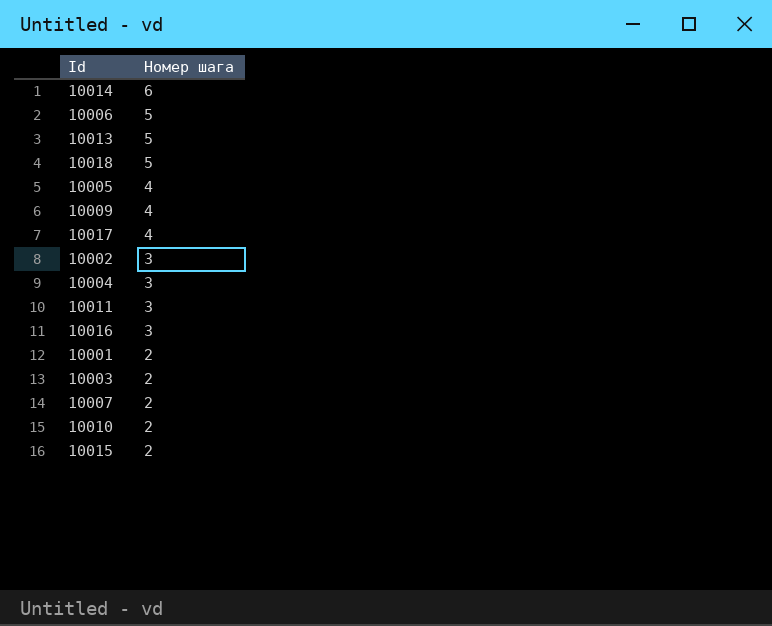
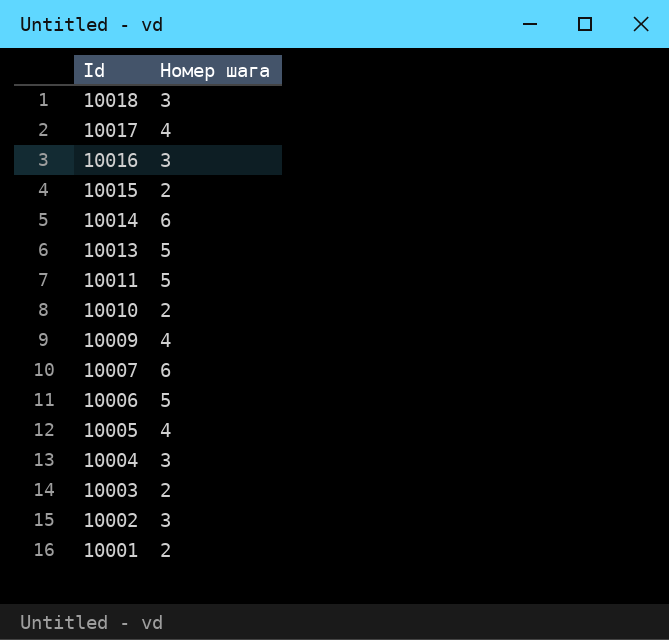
row order: Номер шага descending -> Id descending
10018 | Номер шага: 5 -> 3
10011 | Номер шага: 3 -> 5
10007 | Номер шага: 2 -> 6

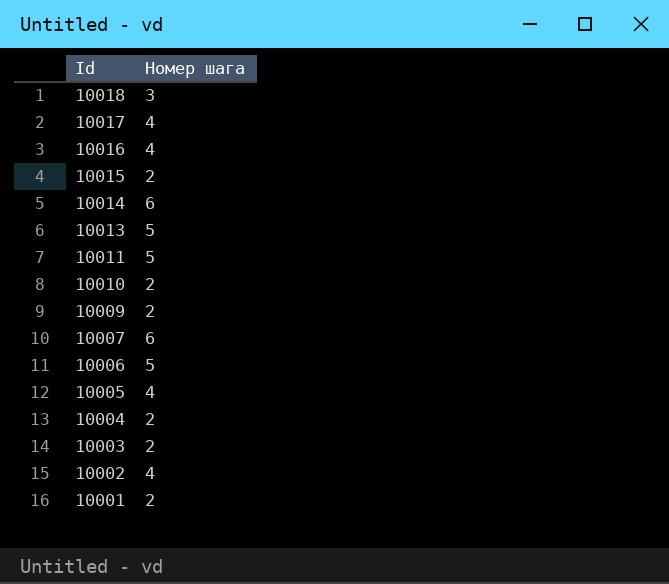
10016 | Номер шага: 3 -> 4
10009 | Номер шага: 4 -> 2
10004 | Номер шага: 3 -> 2
10002 | Номер шага: 3 -> 4

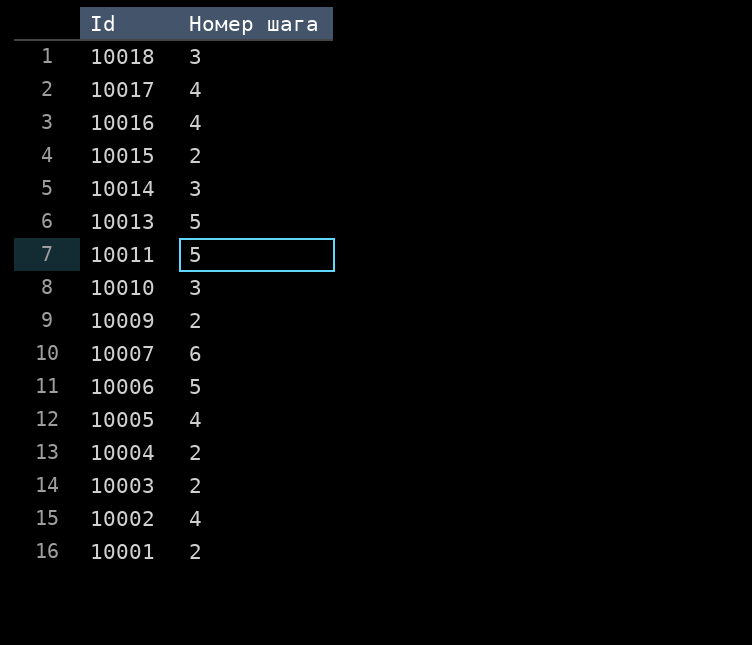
10014 | Номер шага: 6 -> 3
10010 | Номер шага: 2 -> 3

